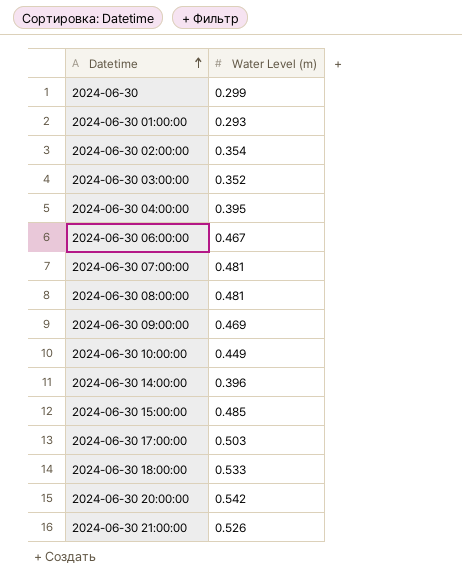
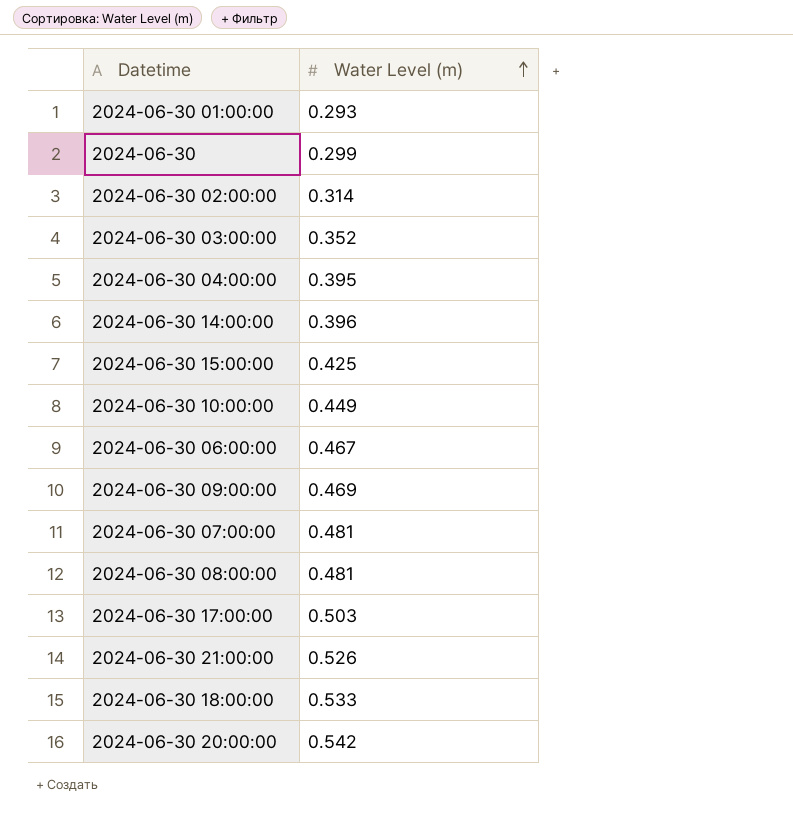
row order: Datetime ascending -> Water Level (m) ascending
2024-06-30 02:00:00 | Water Level (m): 0.354 -> 0.314
2024-06-30 15:00:00 | Water Level (m): 0.485 -> 0.425

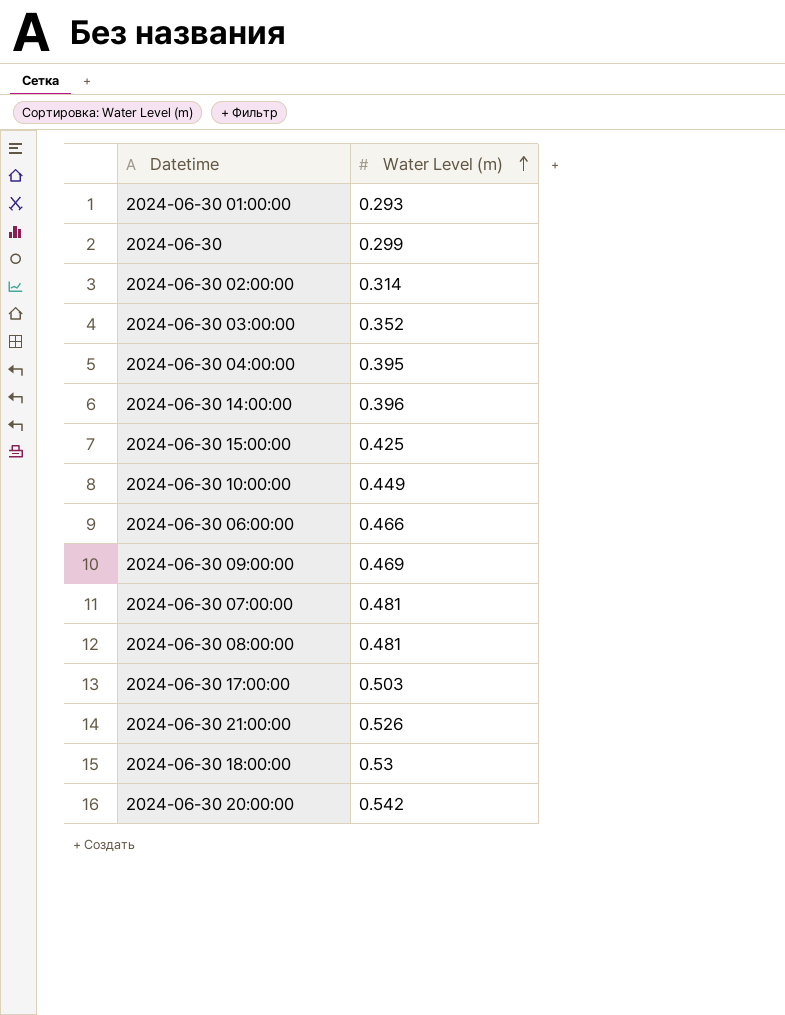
2024-06-30 06:00:00 | Water Level (m): 0.467 -> 0.466
2024-06-30 18:00:00 | Water Level (m): 0.533 -> 0.53

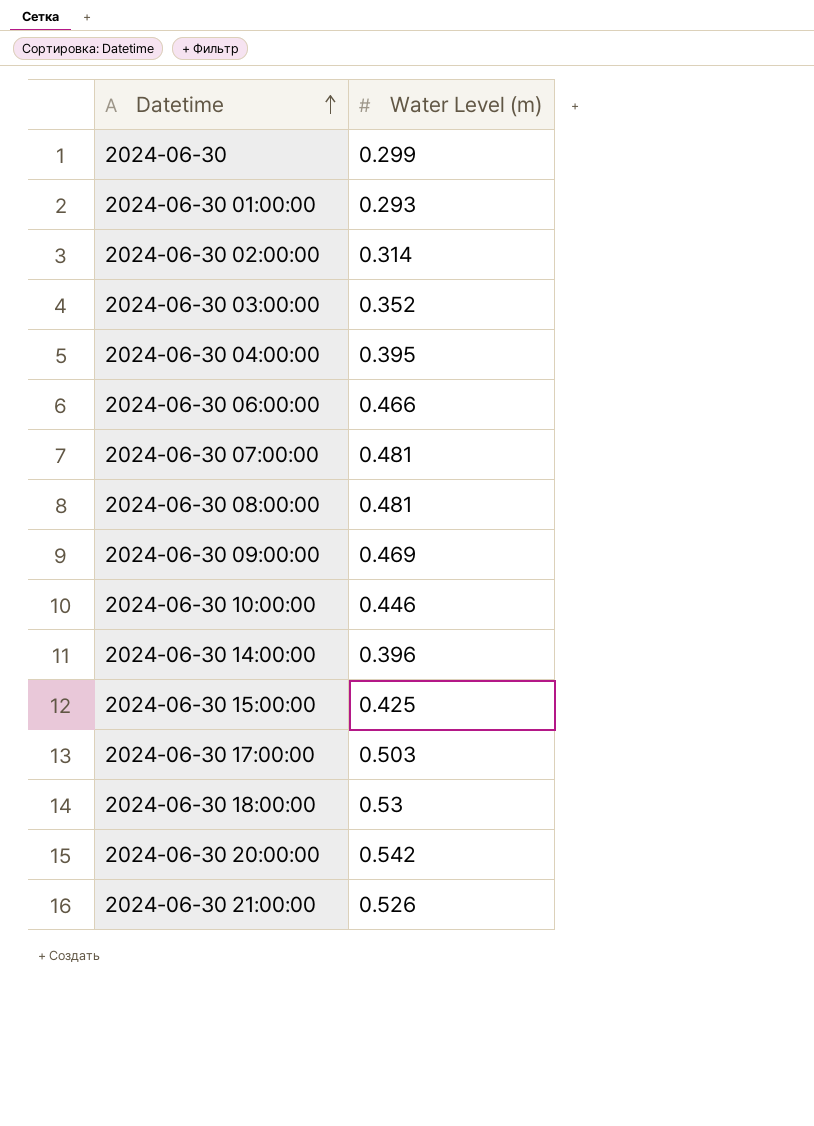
row order: Water Level (m) ascending -> Datetime ascending
2024-06-30 10:00:00 | Water Level (m): 0.449 -> 0.446

